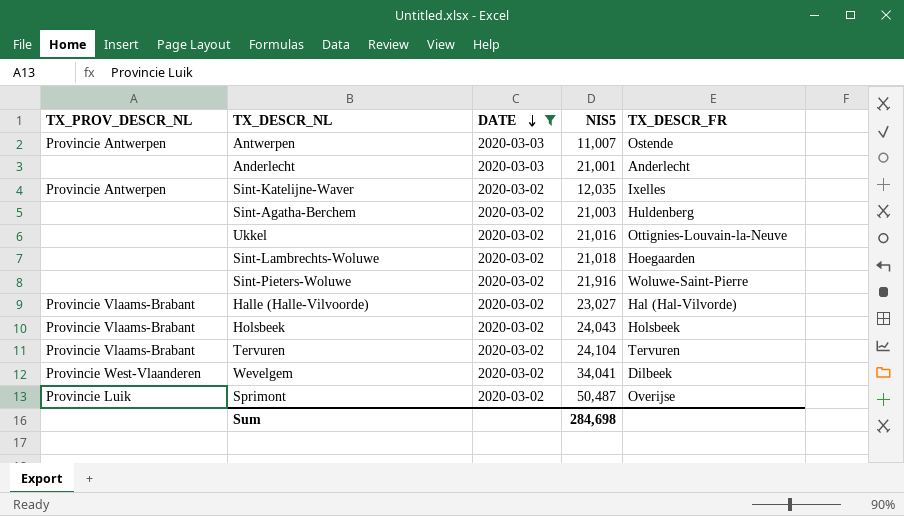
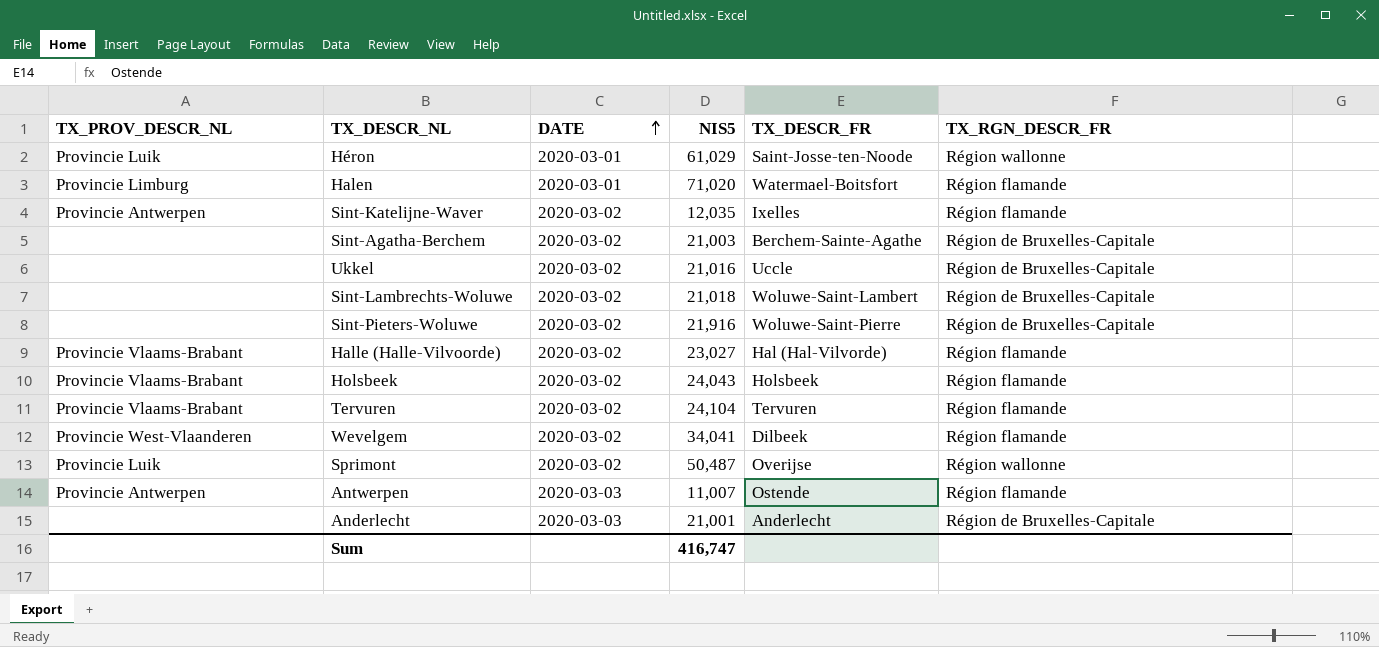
filter: DATE != 2020-03-01 -> none
row order: DATE descending -> DATE ascending
column TX_RGN_DESCR_FR | position: none -> 6
Sint-Agatha-Berchem | TX_DESCR_FR: Huldenberg -> Berchem-Sainte-Agathe
Ukkel | TX_DESCR_FR: Ottignies-Louvain-la-Neuve -> Uccle
Sint-Lambrechts-Woluwe | TX_DESCR_FR: Hoegaarden -> Woluwe-Saint-Lambert
Sum | NIS5: 284,698 -> 416,747

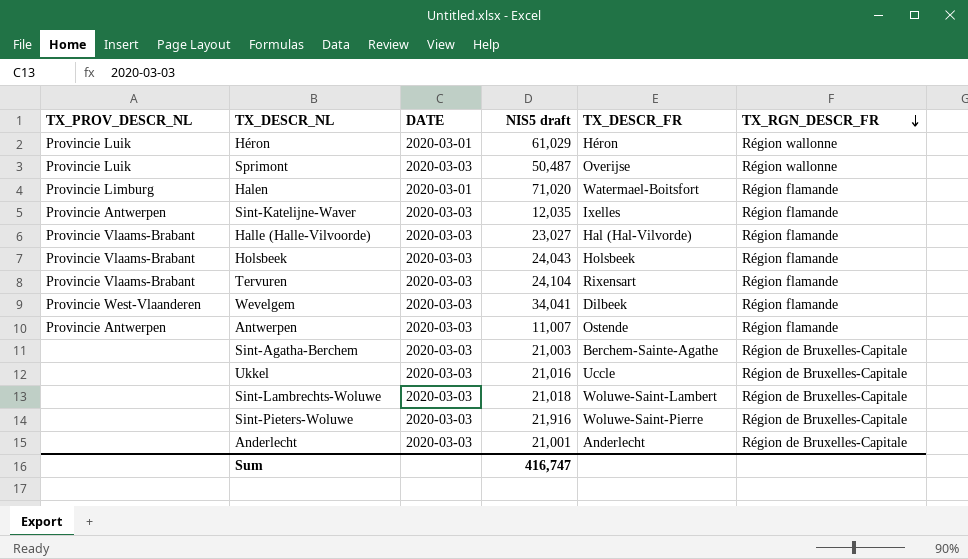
row order: DATE ascending -> TX_RGN_DESCR_FR descending
column name: NIS5 -> NIS5 draft
Héron | TX_DESCR_FR: Saint-Josse-ten-Noode -> Héron
Sprimont | DATE: 2020-03-02 -> 2020-03-03
Sint-Katelijne-Waver | DATE: 2020-03-02 -> 2020-03-03
Halle (Halle-Vilvoorde) | DATE: 2020-03-02 -> 2020-03-03
Holsbeek | DATE: 2020-03-02 -> 2020-03-03
Tervuren | DATE: 2020-03-02 -> 2020-03-03
Tervuren | TX_DESCR_FR: Tervuren -> Rixensart
Wevelgem | DATE: 2020-03-02 -> 2020-03-03
Sint-Agatha-Berchem | DATE: 2020-03-02 -> 2020-03-03
Ukkel | DATE: 2020-03-02 -> 2020-03-03
Sint-Lambrechts-Woluwe | DATE: 2020-03-02 -> 2020-03-03
Sint-Pieters-Woluwe | DATE: 2020-03-02 -> 2020-03-03

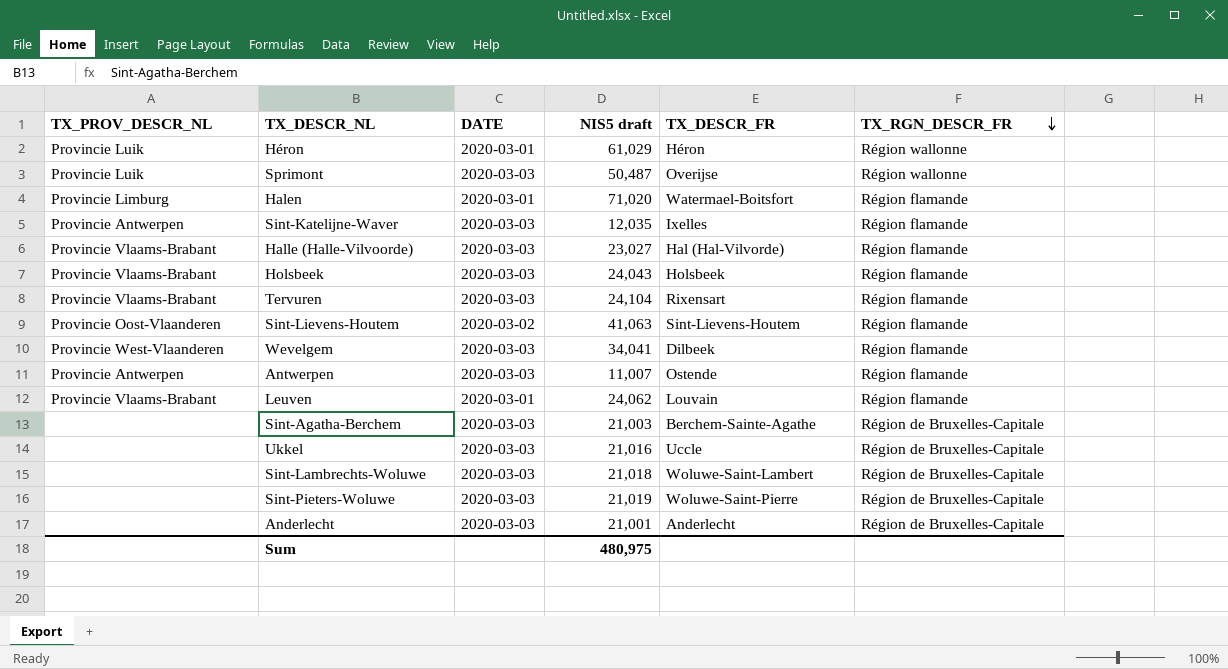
row Sint-Lievens-Houtem: none -> Provincie Oost-Vlaanderen | 2020-03-02 | 41,063 | Sint-Lievens-Houtem | Région flamande
row Leuven: none -> Provincie Vlaams-Brabant | 2020-03-01 | 24,062 | Louvain | Région flamande
Sint-Pieters-Woluwe | NIS5 draft: 21,916 -> 21,019
Sum | NIS5 draft: 416,747 -> 480,975

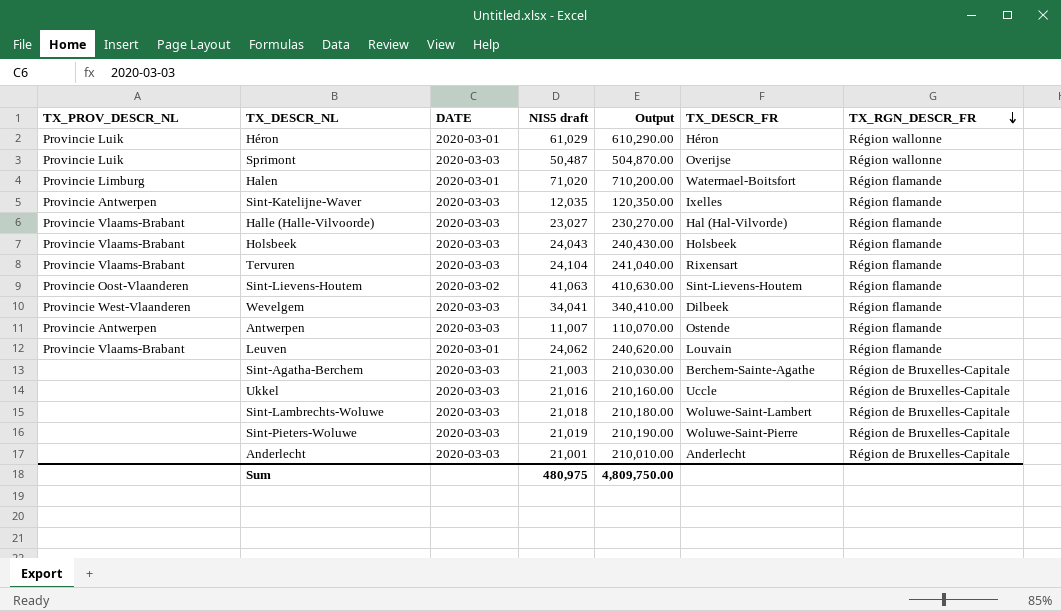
column Output | formula: none -> [NIS5 draft] * 10

